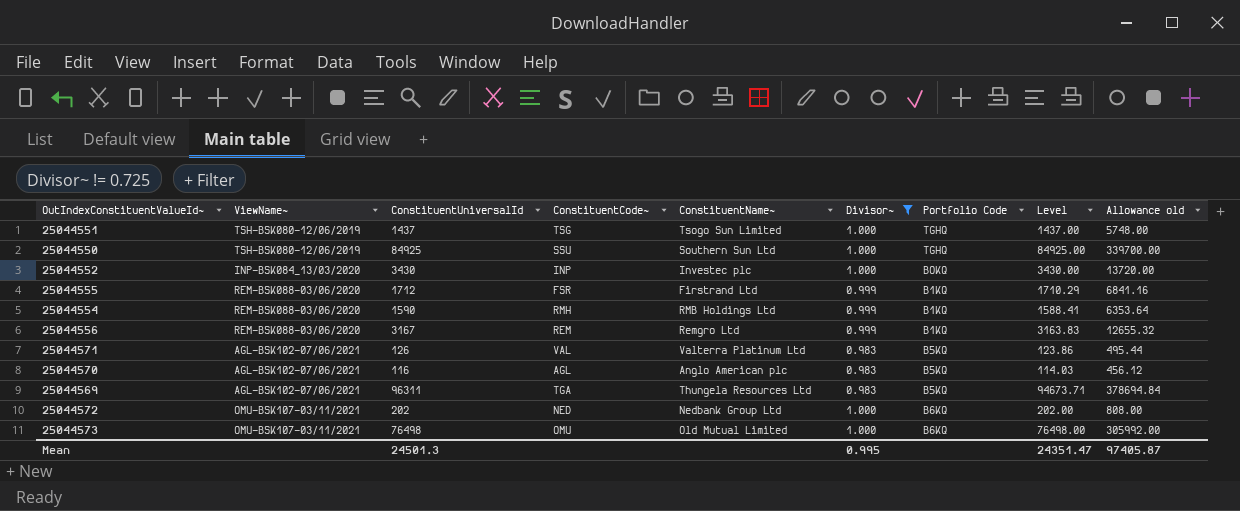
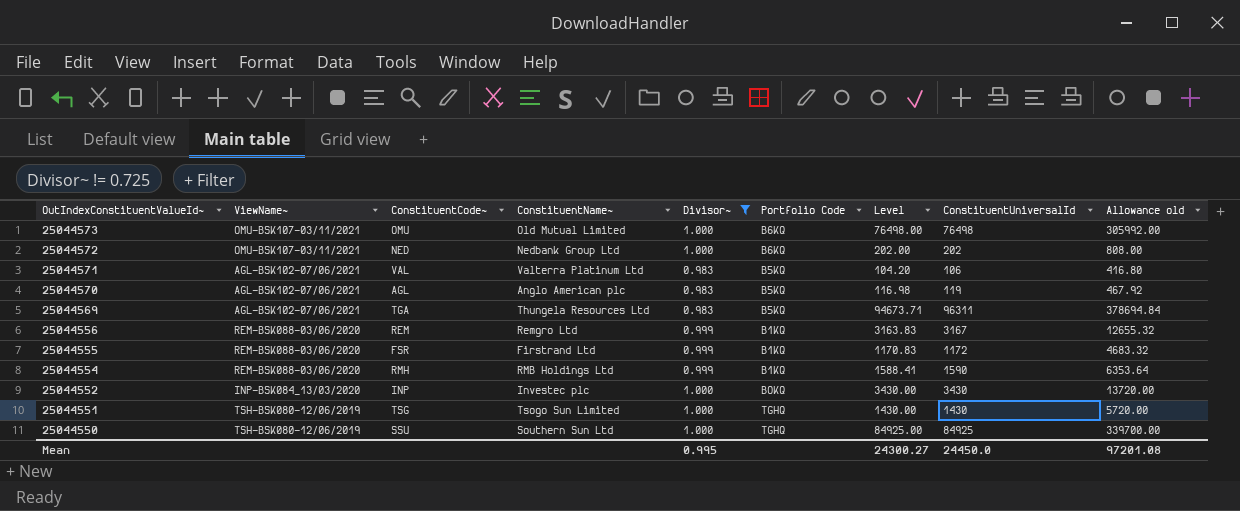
row order: none -> OutIndexConstituentValueId~ descending
column ConstituentUniversalId | position: 3 -> 8
25044571 | Level: 123.86 -> 104.20
25044571 | ConstituentUniversalId: 126 -> 106
25044571 | Allowance old: 495.44 -> 416.80
25044570 | Level: 114.03 -> 116.98
25044570 | ConstituentUniversalId: 116 -> 119
25044570 | Allowance old: 456.12 -> 467.92
25044555 | Level: 1710.29 -> 1170.83
25044555 | ConstituentUniversalId: 1712 -> 1172
25044555 | Allowance old: 6841.16 -> 4683.32
25044551 | Level: 1437.00 -> 1430.00
25044551 | ConstituentUniversalId: 1437 -> 1430
25044551 | Allowance old: 5748.00 -> 5720.00
Mean | Level: 24351.47 -> 24300.27
Mean | ConstituentUniversalId: 24501.3 -> 24450.0
Mean | Allowance old: 97405.87 -> 97201.08

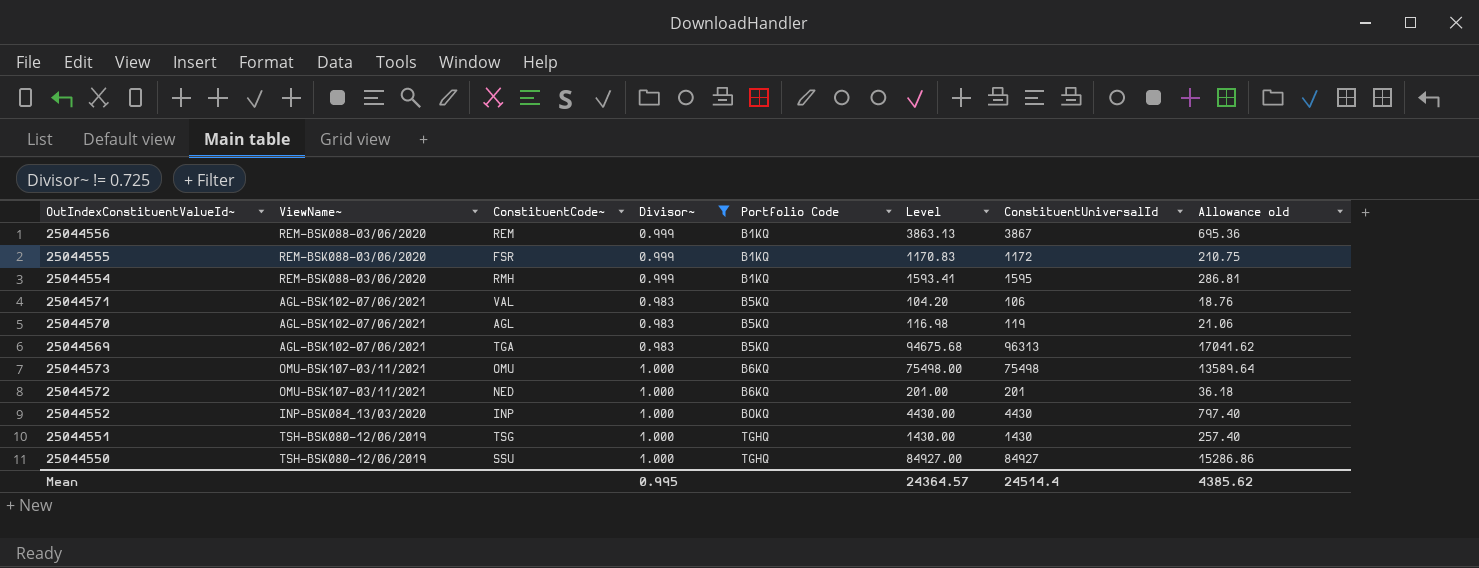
row order: OutIndexConstituentValueId~ descending -> Portfolio Code ascending
column ConstituentName~ | position: 4 -> none
column Allowance old | formula: [Level] * 4 -> [Level] * 0.18
25044556 | Level: 3163.83 -> 3863.13
25044556 | ConstituentUniversalId: 3167 -> 3867
25044554 | Level: 1588.41 -> 1593.41
25044554 | ConstituentUniversalId: 1590 -> 1595
25044569 | Level: 94673.71 -> 94675.68
25044569 | ConstituentUniversalId: 96311 -> 96313
25044573 | Level: 76498.00 -> 75498.00
25044573 | ConstituentUniversalId: 76498 -> 75498
25044572 | Level: 202.00 -> 201.00
25044572 | ConstituentUniversalId: 202 -> 201
25044552 | Level: 3430.00 -> 4430.00
25044552 | ConstituentUniversalId: 3430 -> 4430
25044550 | Level: 84925.00 -> 84927.00
25044550 | ConstituentUniversalId: 84925 -> 84927
Mean | Level: 24300.27 -> 24364.57
Mean | ConstituentUniversalId: 24450.0 -> 24514.4
Mean | Allowance old: 97201.08 -> 4385.62

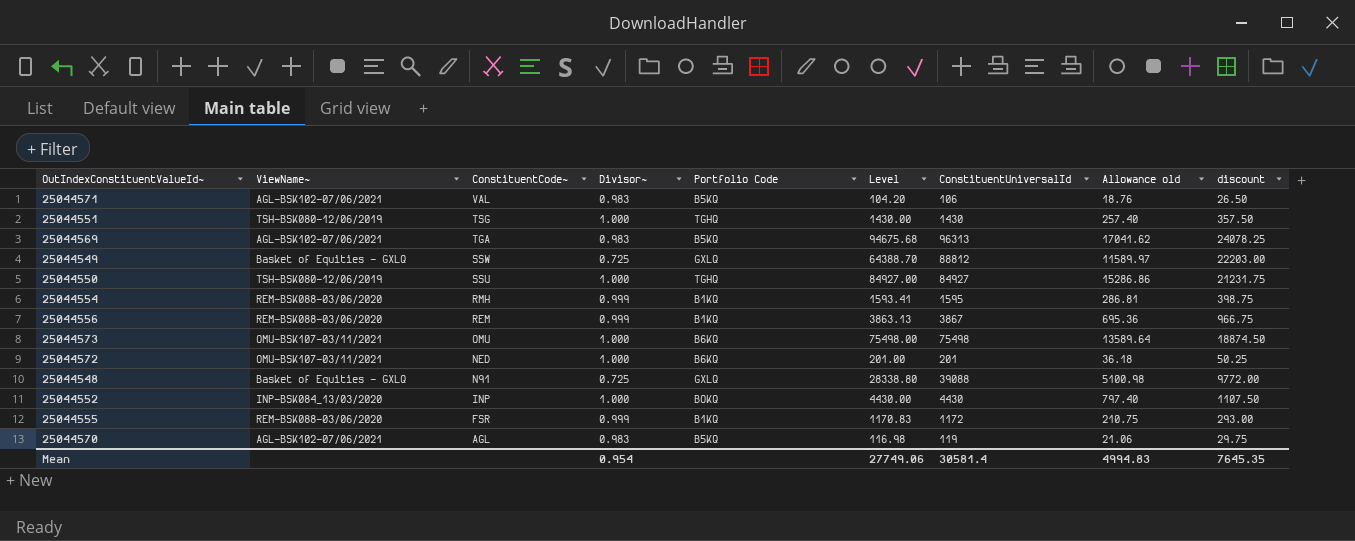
filter: Divisor~ != 0.725 -> none
row order: Portfolio Code ascending -> ConstituentCode~ descending
column discount | formula: none -> [ConstituentUniversalId] * 0.25
Mean | Divisor~: 0.995 -> 0.954
Mean | Level: 24364.57 -> 27749.06
Mean | ConstituentUniversalId: 24514.4 -> 30581.4
Mean | Allowance old: 4385.62 -> 4994.83

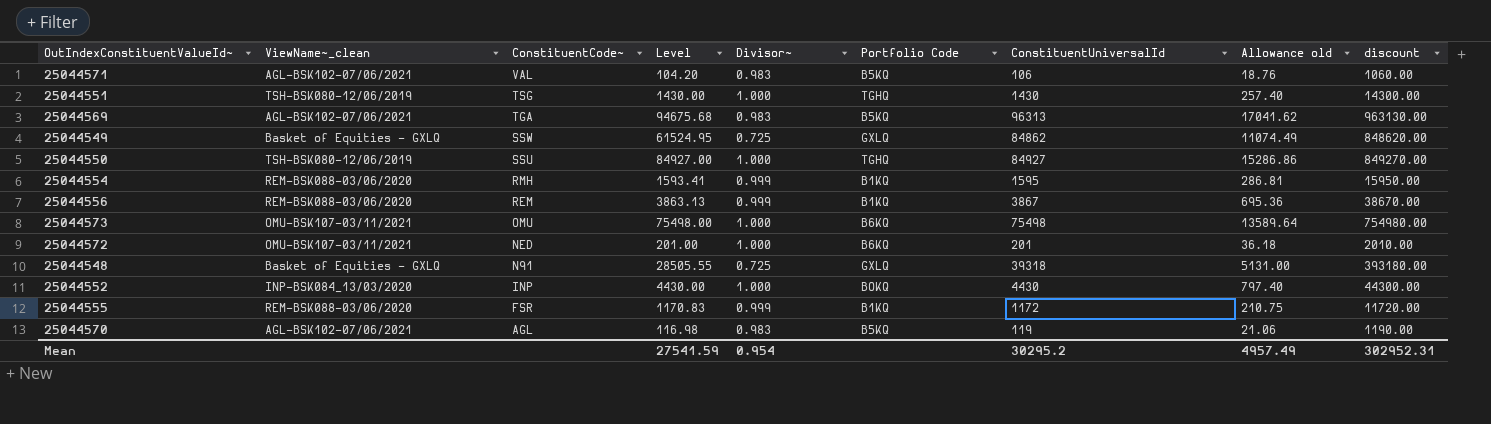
column name: ViewName~ -> ViewName~_clean
column Level | position: 6 -> 4
column discount | formula: [ConstituentUniversalId] * 0.25 -> [ConstituentUniversalId] * 10
25044549 | Level: 64388.70 -> 61524.95
25044549 | ConstituentUniversalId: 88812 -> 84862
25044549 | Allowance old: 11589.97 -> 11074.49
25044548 | Level: 28338.80 -> 28505.55
25044548 | ConstituentUniversalId: 39088 -> 39318
25044548 | Allowance old: 5100.98 -> 5131.00
Mean | Level: 27749.06 -> 27541.59
Mean | ConstituentUniversalId: 30581.4 -> 30295.2
Mean | Allowance old: 4994.83 -> 4957.49
Mean | discount: 7645.35 -> 302952.31

